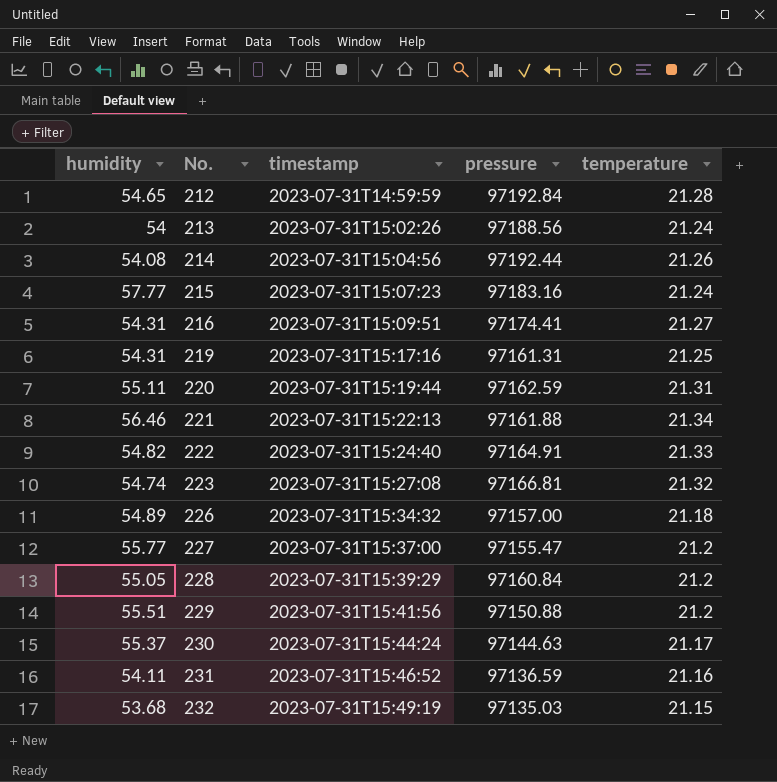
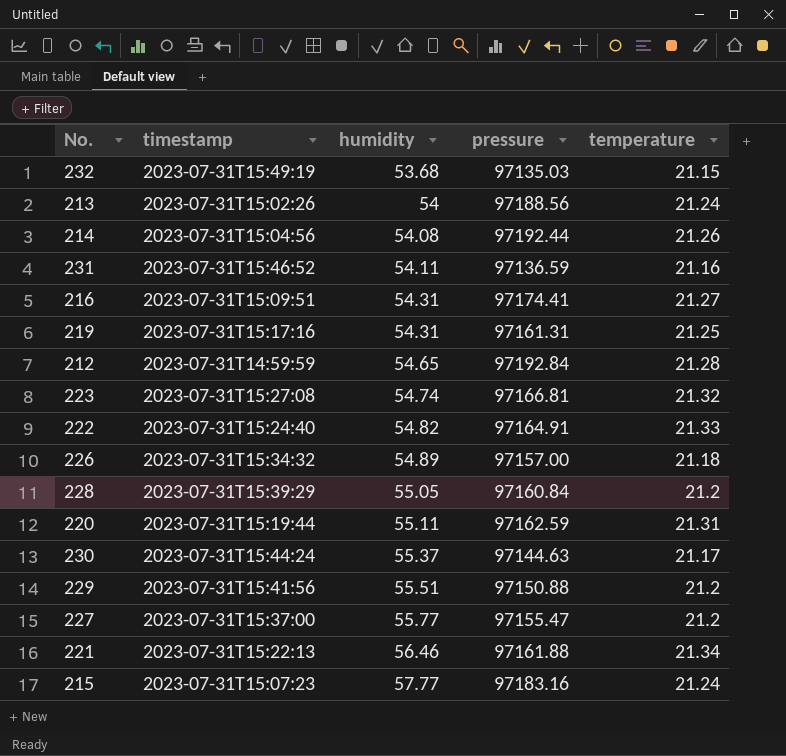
row order: No. ascending -> humidity ascending
column humidity | position: 1 -> 3

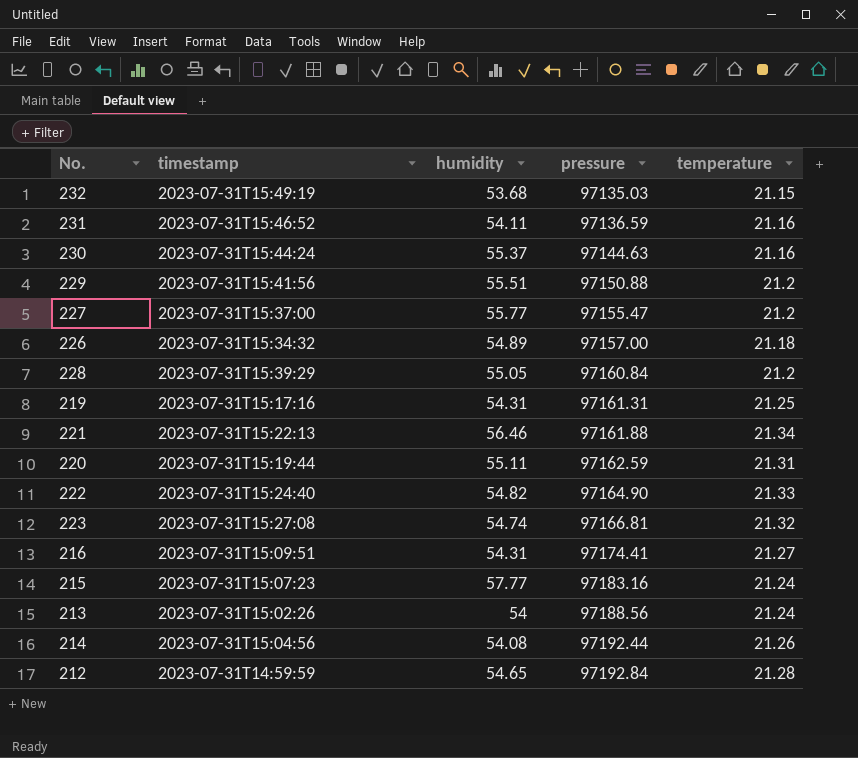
row order: humidity ascending -> pressure ascending
230 | temperature: 21.17 -> 21.16
222 | pressure: 97164.91 -> 97164.90

